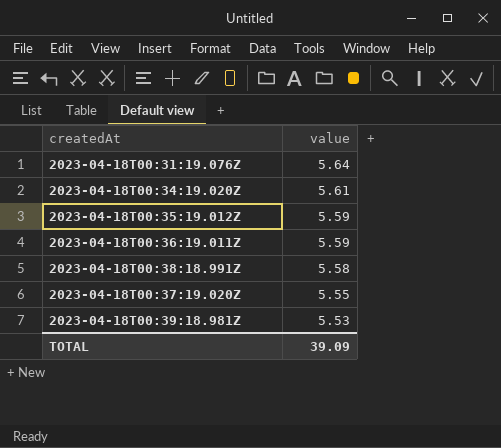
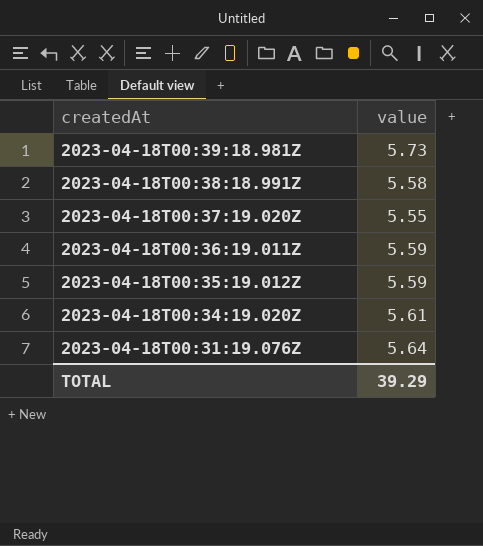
row order: value descending -> createdAt descending
2023-04-18T00:39:18.981Z | value: 5.53 -> 5.73
TOTAL | value: 39.09 -> 39.29

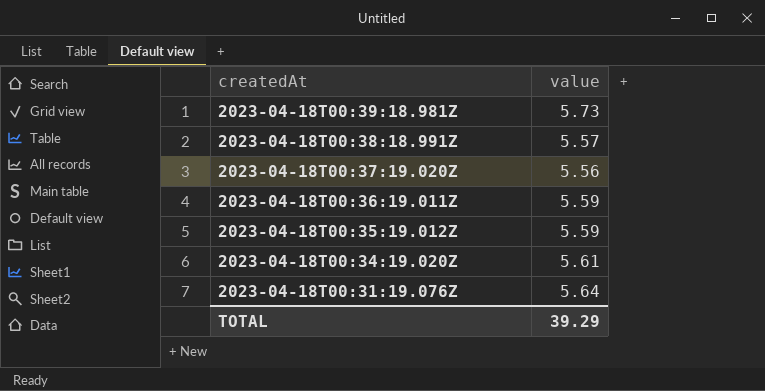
2023-04-18T00:38:18.991Z | value: 5.58 -> 5.57
2023-04-18T00:37:19.020Z | value: 5.55 -> 5.56

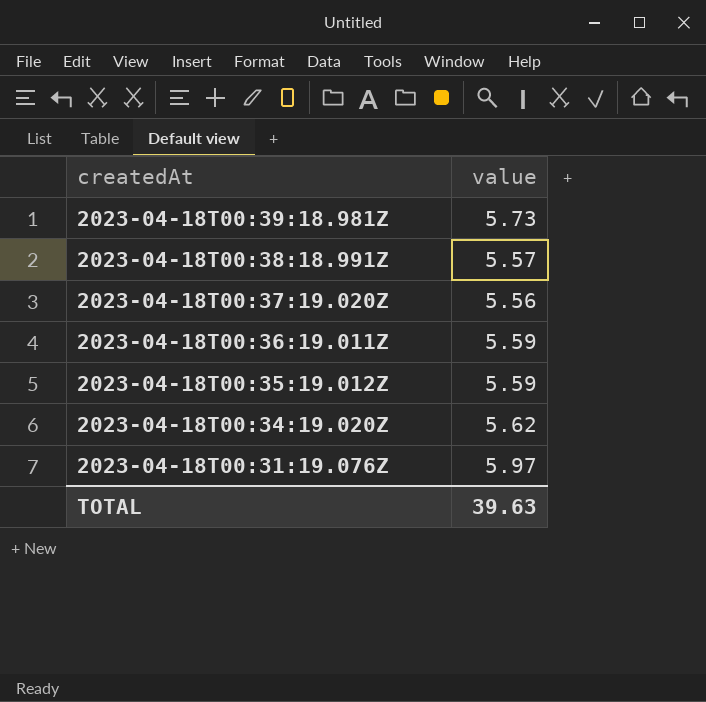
2023-04-18T00:34:19.020Z | value: 5.61 -> 5.62
2023-04-18T00:31:19.076Z | value: 5.64 -> 5.97
TOTAL | value: 39.29 -> 39.63

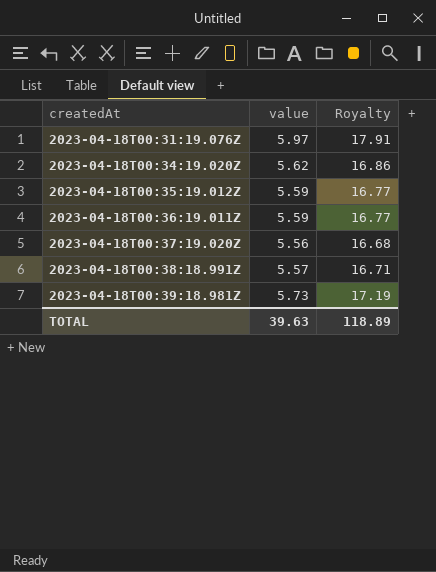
row order: createdAt descending -> createdAt ascending
column Royalty | formula: none -> [value] * 3

